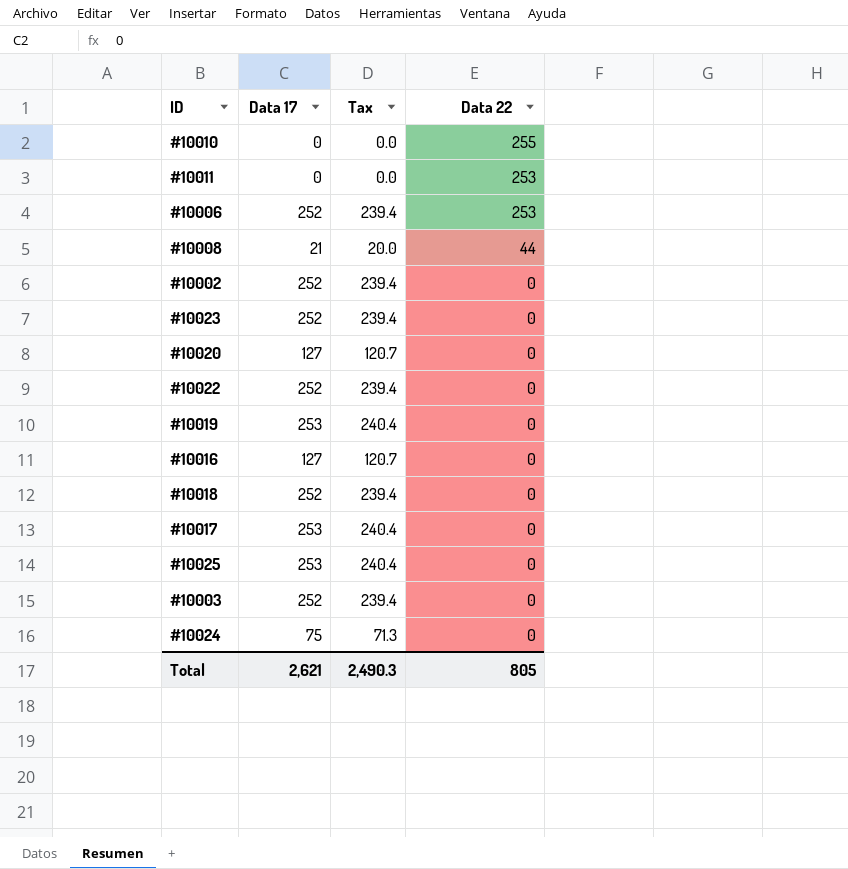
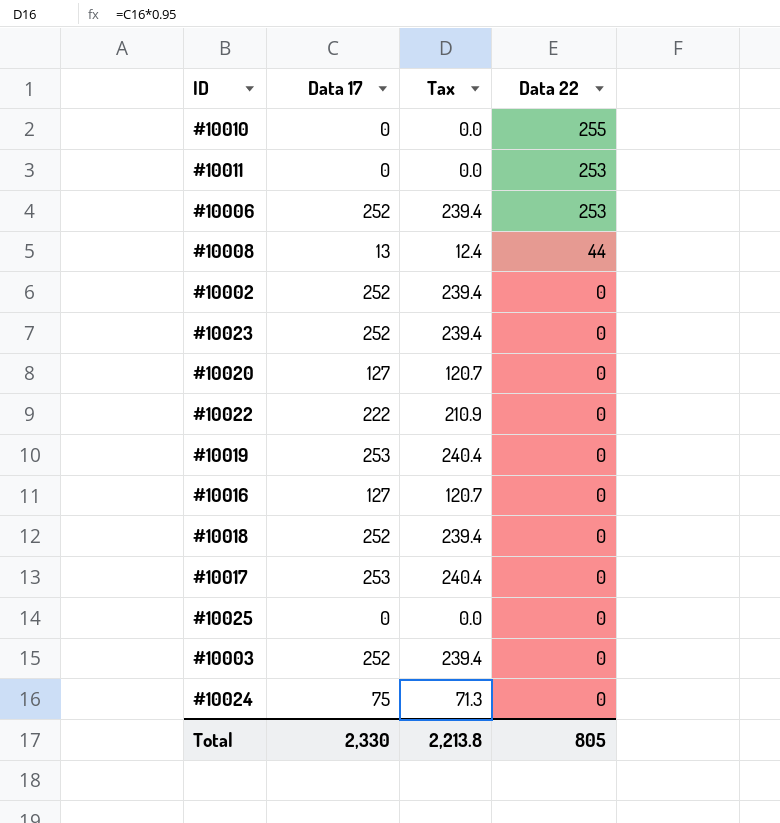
#10008 | Data 17: 21 -> 13
#10008 | Tax: 20.0 -> 12.4
#10022 | Data 17: 252 -> 222
#10022 | Tax: 239.4 -> 210.9
#10025 | Data 17: 253 -> 0
#10025 | Tax: 240.4 -> 0.0
Total | Data 17: 2,621 -> 2,330
Total | Tax: 2,490.3 -> 2,213.8

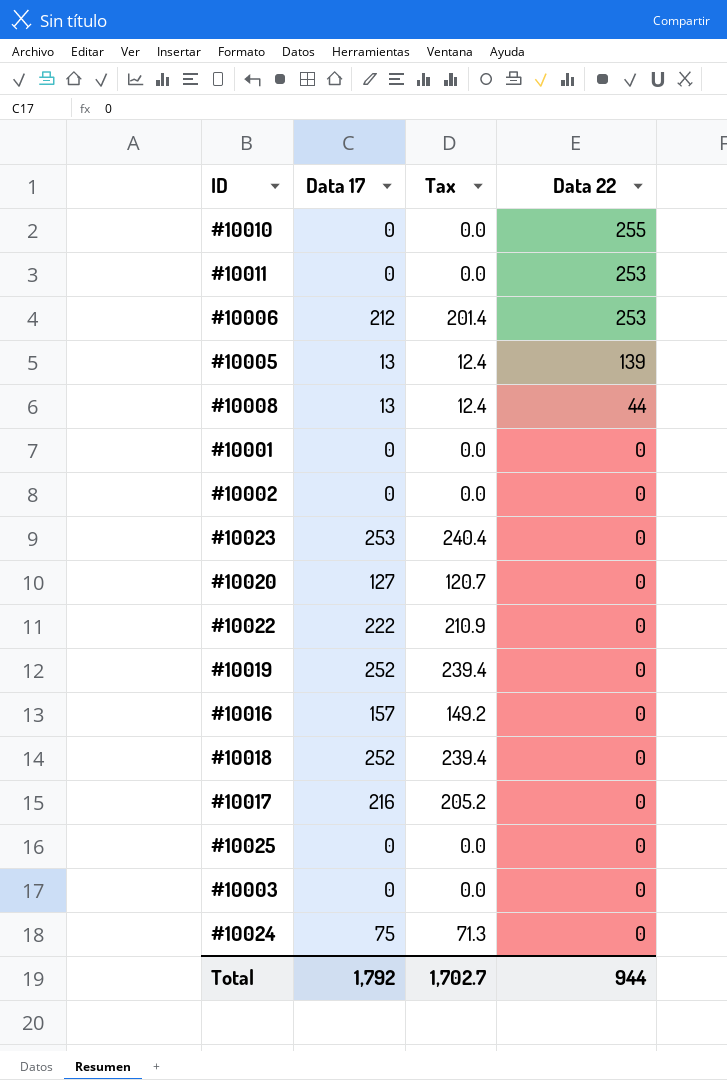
#10006 | Data 17: 252 -> 212
#10006 | Tax: 239.4 -> 201.4
row #10005: none -> 13 | 12.4 | 139
row #10001: none -> 0 | 0.0 | 0
#10002 | Data 17: 252 -> 0
#10002 | Tax: 239.4 -> 0.0
#10023 | Data 17: 252 -> 253
#10023 | Tax: 239.4 -> 240.4
#10019 | Data 17: 253 -> 252
#10019 | Tax: 240.4 -> 239.4
#10016 | Data 17: 127 -> 157
#10016 | Tax: 120.7 -> 149.2
#10017 | Data 17: 253 -> 216
#10017 | Tax: 240.4 -> 205.2
#10003 | Data 17: 252 -> 0
#10003 | Tax: 239.4 -> 0.0
Total | Data 17: 2,330 -> 1,792
Total | Tax: 2,213.8 -> 1,702.7
Total | Data 22: 805 -> 944

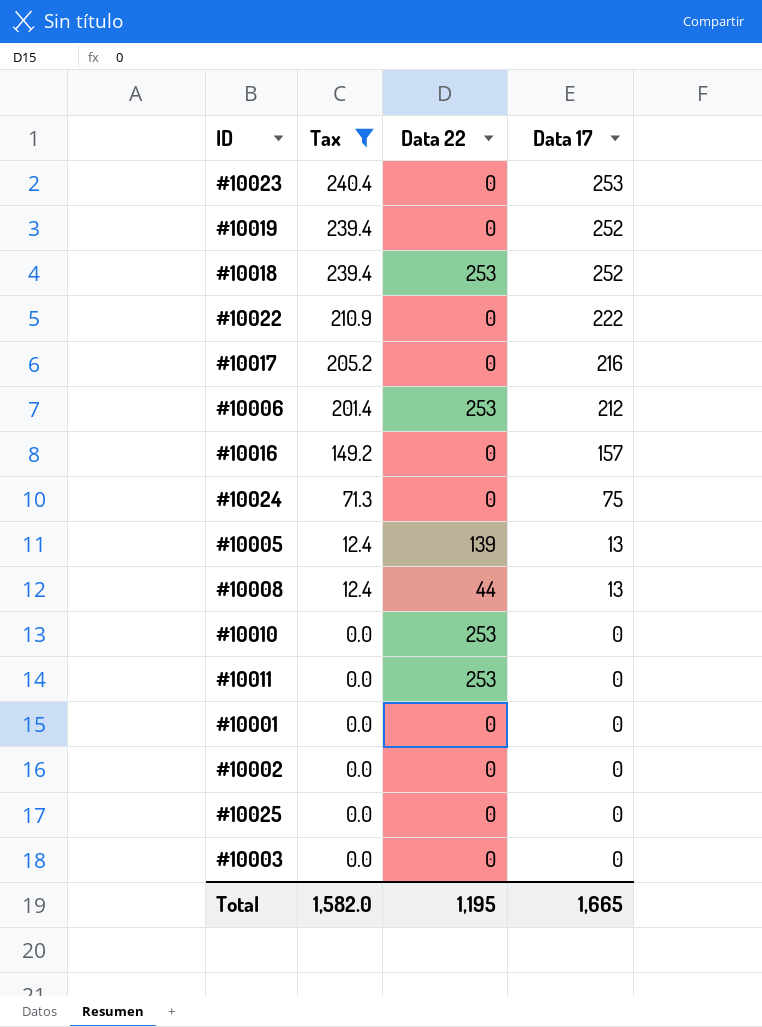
filter: none -> Tax != 120.7
row order: Data 22 descending -> Tax descending
column Data 17 | position: 2 -> 4
#10018 | Data 22: 0 -> 253
#10010 | Data 22: 255 -> 253
Total | Tax: 1,702.7 -> 1,582.0
Total | Data 22: 944 -> 1,195
Total | Data 17: 1,792 -> 1,665

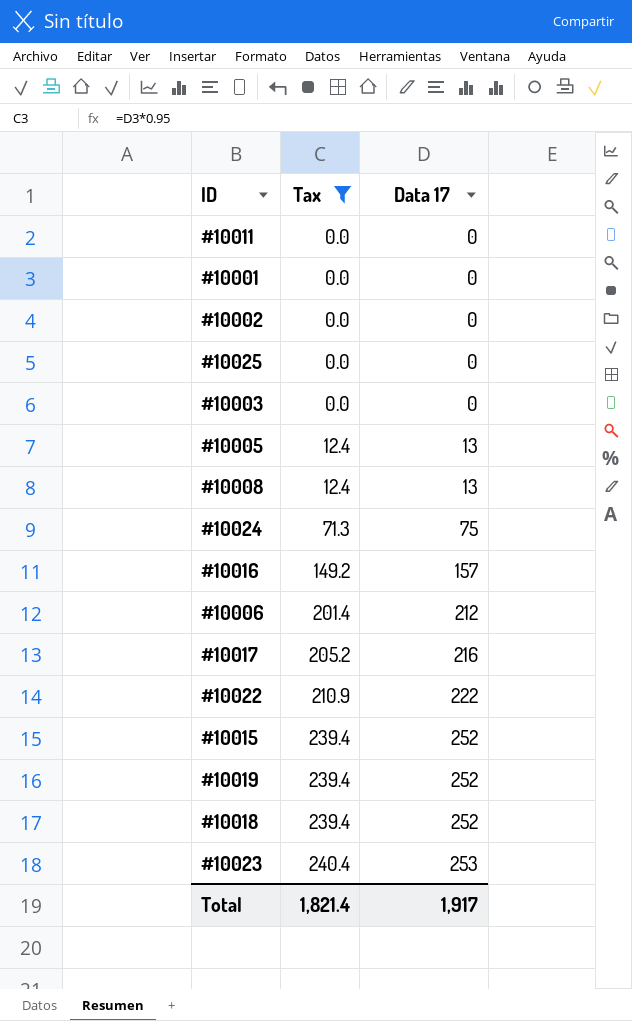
row order: Tax descending -> Tax ascending
column Data 22 | position: 3 -> none
row #10010: 0.0 | 253 | 0 -> none
row #10015: none -> 239.4 | 252
Total | Tax: 1,582.0 -> 1,821.4
Total | Data 17: 1,665 -> 1,917

